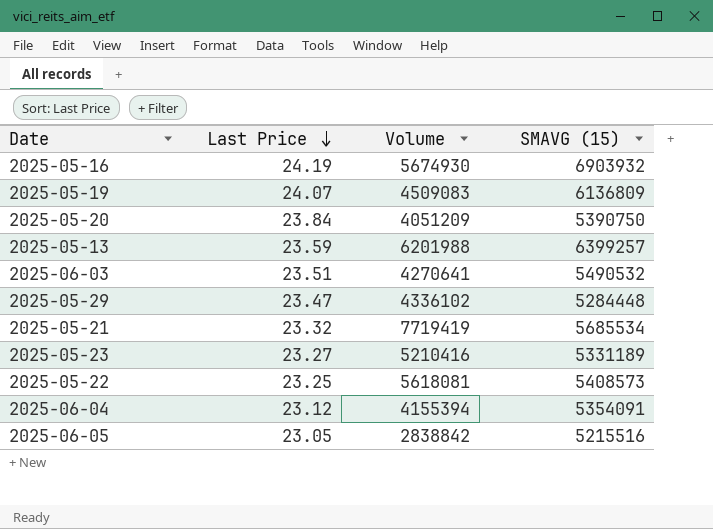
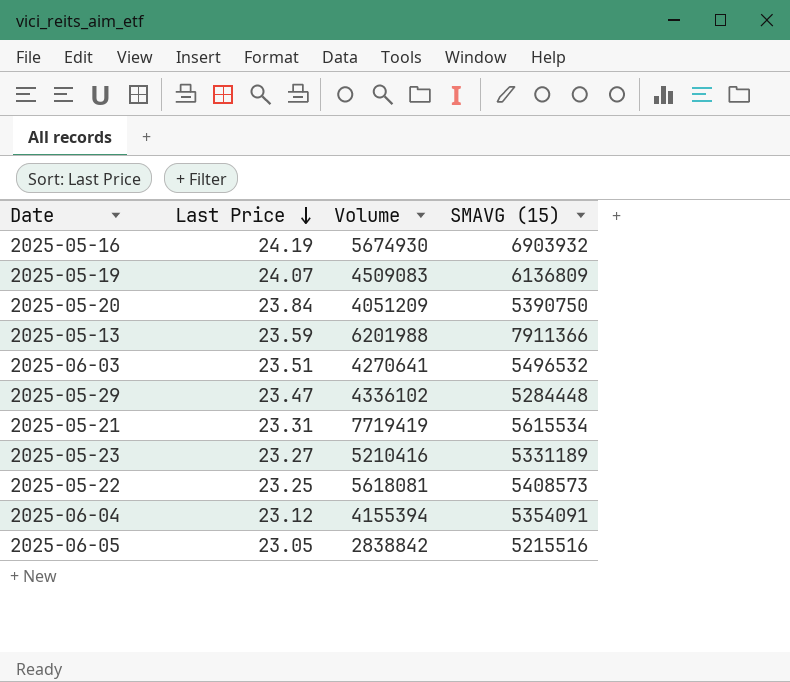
2025-05-13 | SMAVG (15): 6399257 -> 7911366
2025-06-03 | SMAVG (15): 5490532 -> 5496532
2025-05-21 | Last Price: 23.32 -> 23.31
2025-05-21 | SMAVG (15): 5685534 -> 5615534

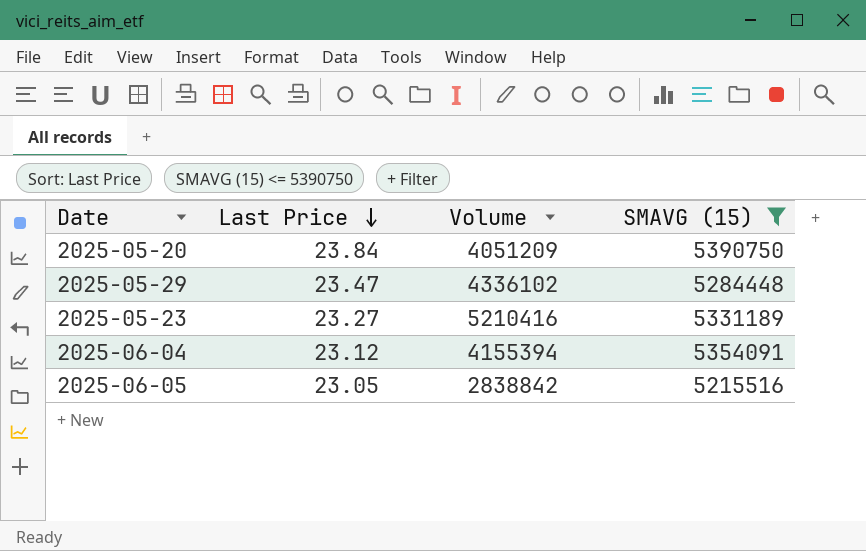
filter: none -> SMAVG (15) <= 5390750

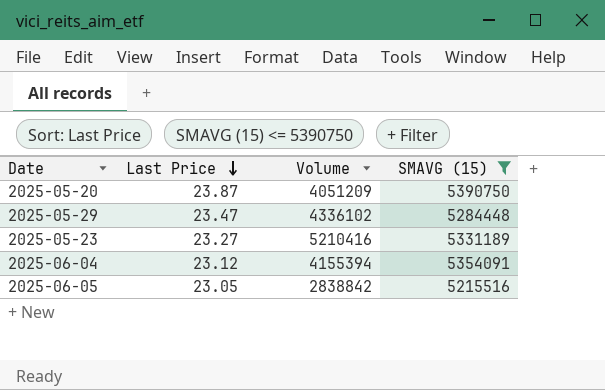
2025-05-20 | Last Price: 23.84 -> 23.87

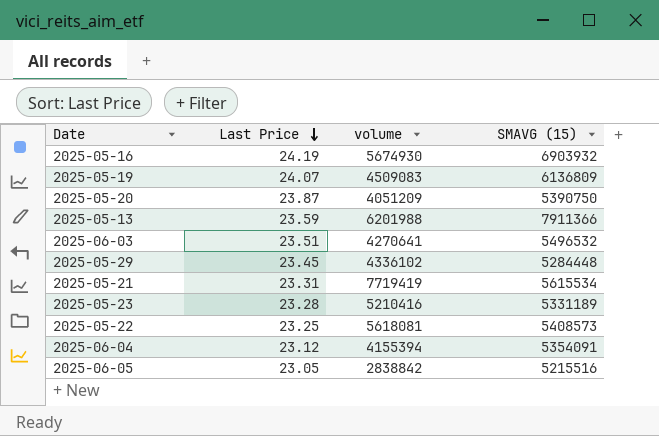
filter: SMAVG (15) <= 5390750 -> none
column name: Volume -> volume
2025-05-29 | Last Price: 23.47 -> 23.45
2025-05-23 | Last Price: 23.27 -> 23.28

